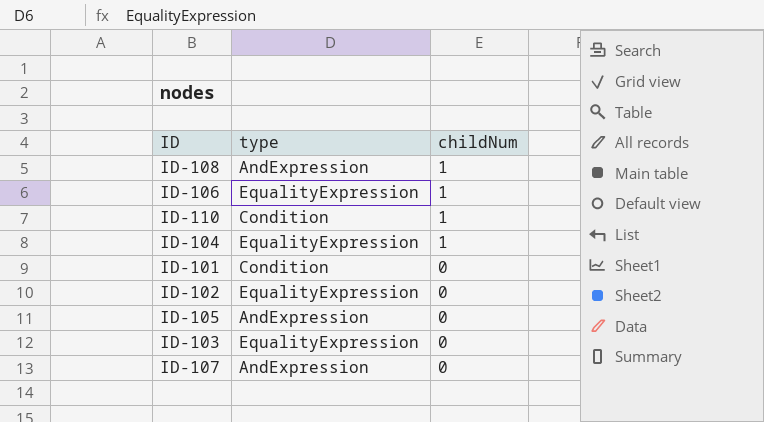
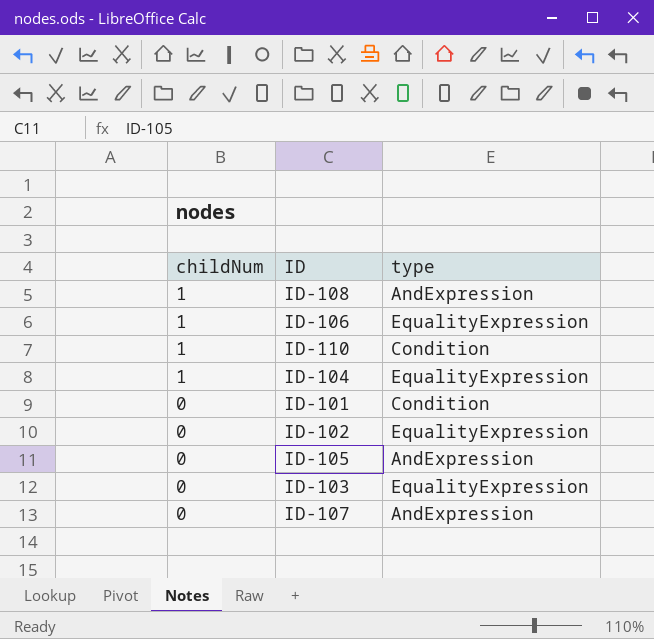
column childNum | position: 3 -> 1

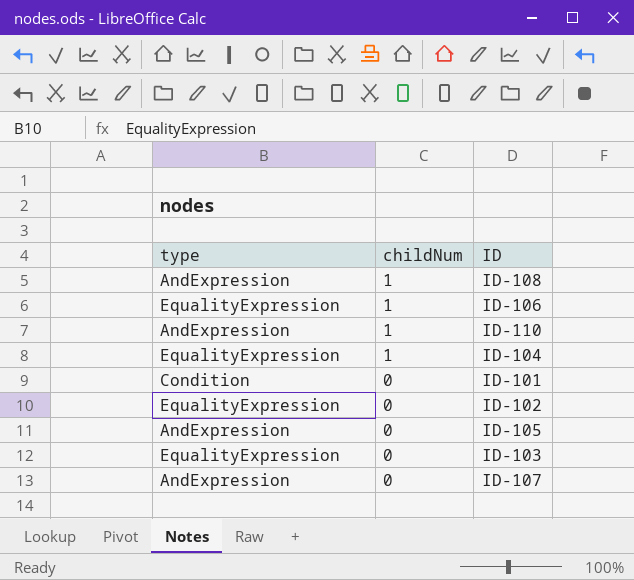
column type | position: 3 -> 1
ID-110 | type: Condition -> AndExpression

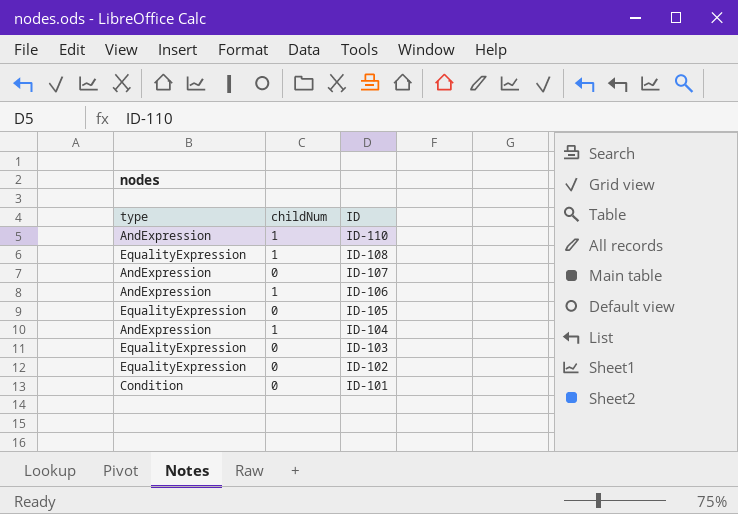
row order: childNum descending -> ID descending
ID-108 | type: AndExpression -> EqualityExpression
ID-106 | type: EqualityExpression -> AndExpression
ID-105 | type: AndExpression -> EqualityExpression
ID-104 | type: EqualityExpression -> AndExpression

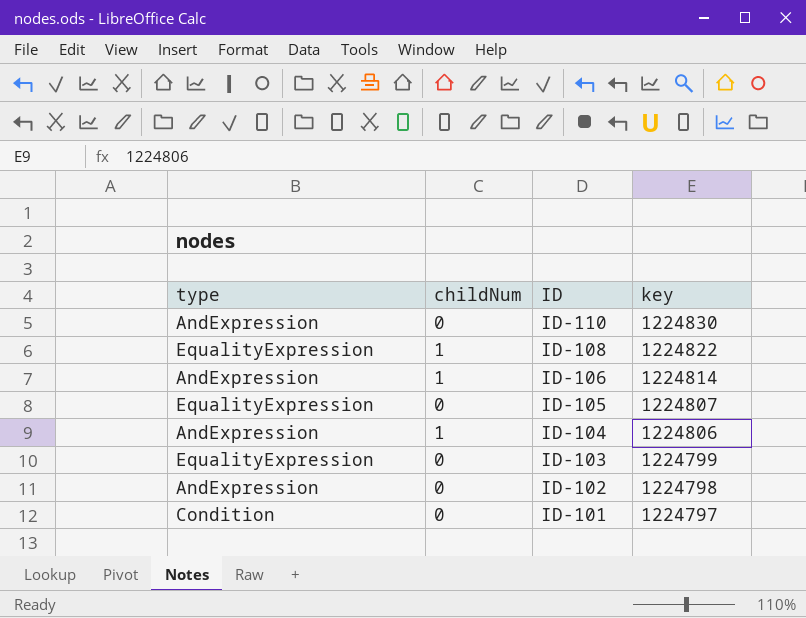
column key | position: none -> 4
row ID-107: AndExpression | 0 -> none
ID-110 | childNum: 1 -> 0
ID-102 | type: EqualityExpression -> AndExpression

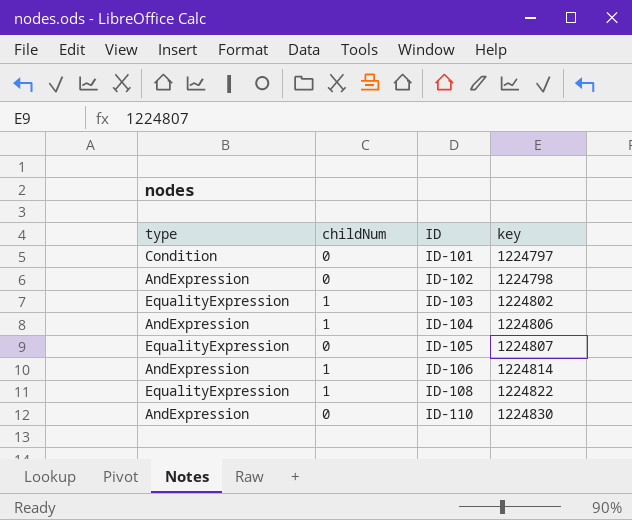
row order: ID descending -> ID ascending
ID-103 | childNum: 0 -> 1
ID-103 | key: 1224799 -> 1224802

